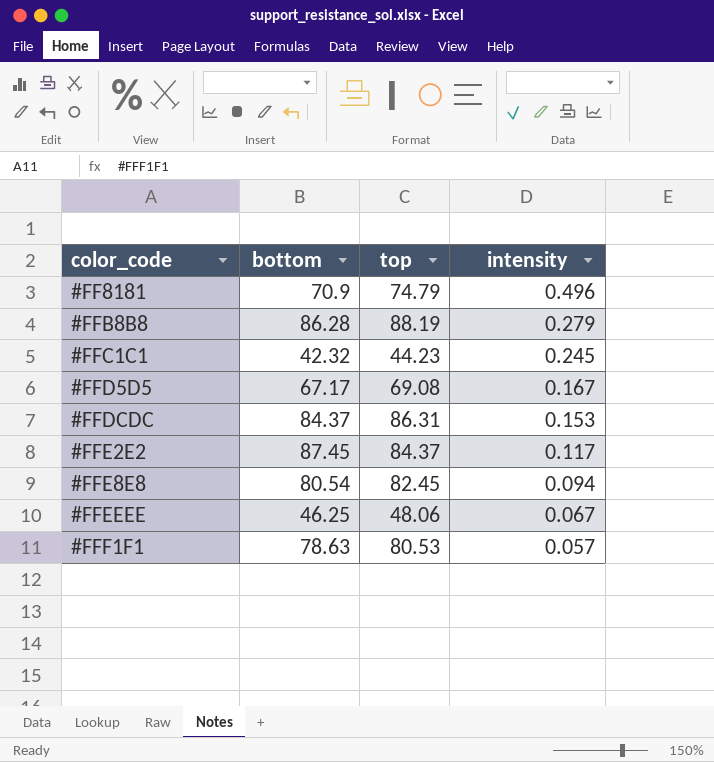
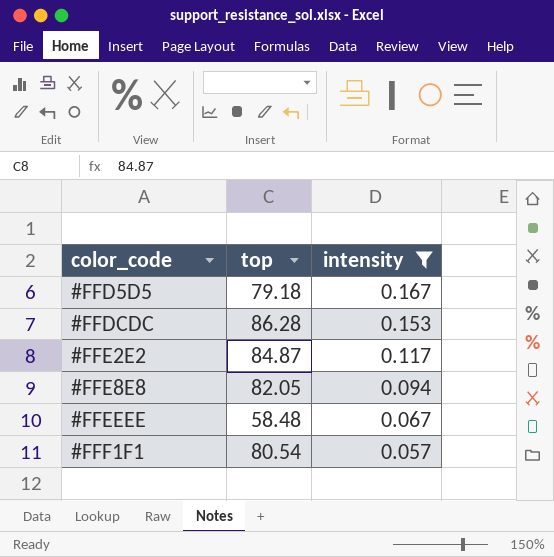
filter: none -> intensity <= 0.167
column bottom | position: 2 -> none
#FFD5D5 | top: 69.08 -> 79.18
#FFDCDC | top: 86.31 -> 86.28
#FFE2E2 | top: 84.37 -> 84.87
#FFE8E8 | top: 82.45 -> 82.05
#FFEEEE | top: 48.06 -> 58.48
#FFF1F1 | top: 80.53 -> 80.54

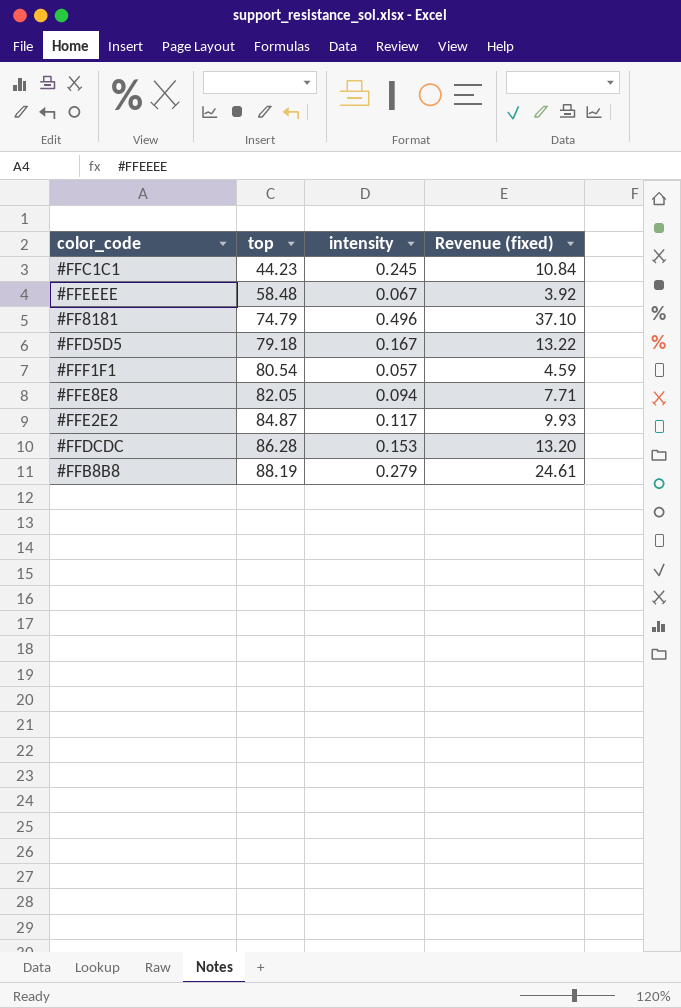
filter: intensity <= 0.167 -> none
row order: color_code ascending -> top ascending
column Revenue (fixed) | formula: none -> [top] * [intensity]

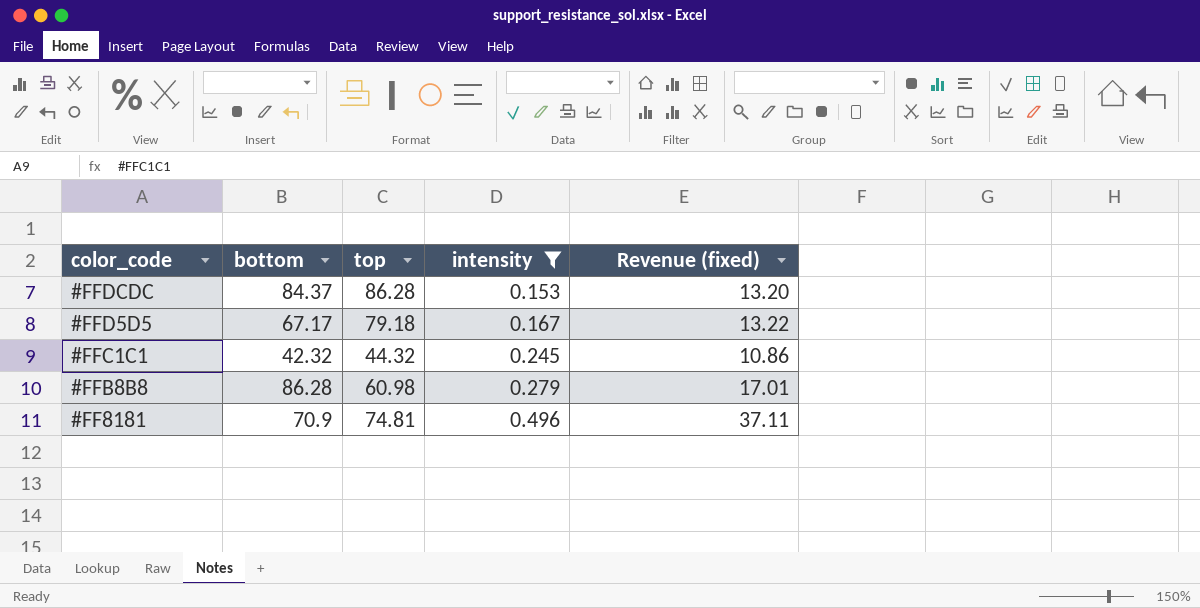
filter: none -> intensity >= 0.153
row order: top ascending -> color_code descending
column bottom | position: none -> 2
#FFC1C1 | top: 44.23 -> 44.32
#FFC1C1 | Revenue (fixed): 10.84 -> 10.86
#FFB8B8 | top: 88.19 -> 60.98
#FFB8B8 | Revenue (fixed): 24.61 -> 17.01
#FF8181 | top: 74.79 -> 74.81
#FF8181 | Revenue (fixed): 37.10 -> 37.11

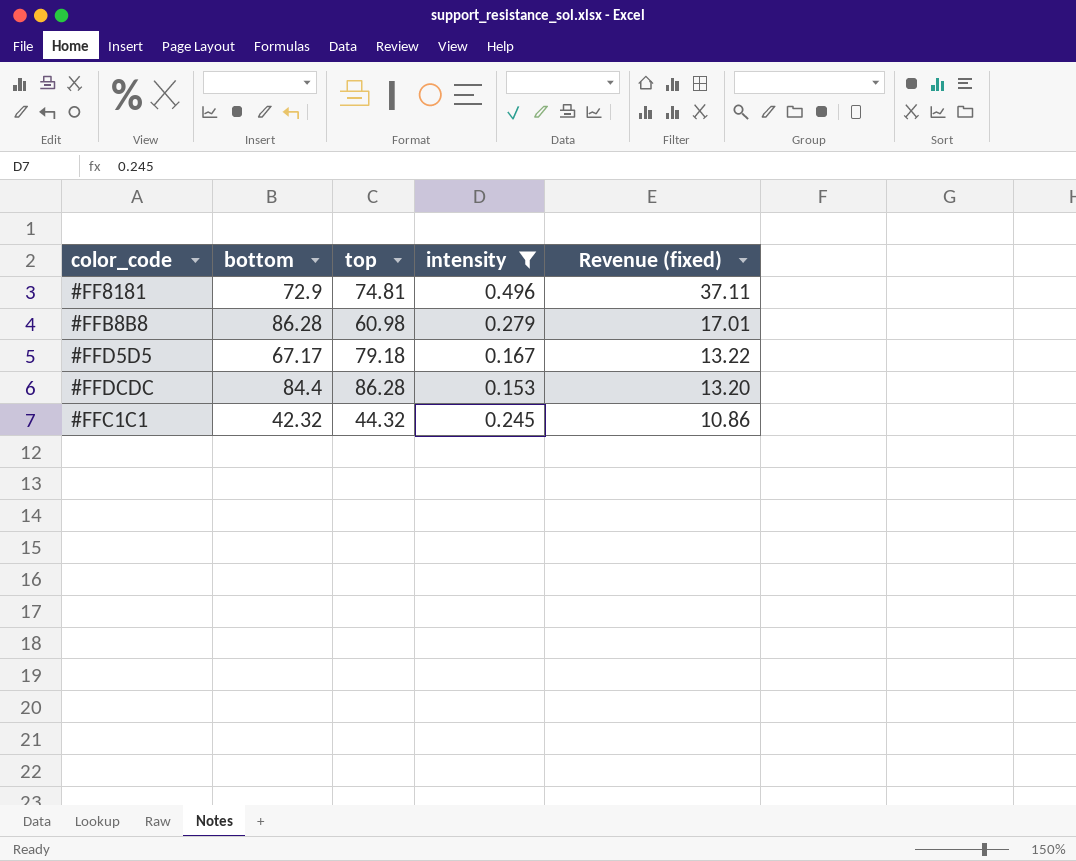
row order: color_code descending -> Revenue (fixed) descending
#FF8181 | bottom: 70.9 -> 72.9
#FFDCDC | bottom: 84.37 -> 84.4

